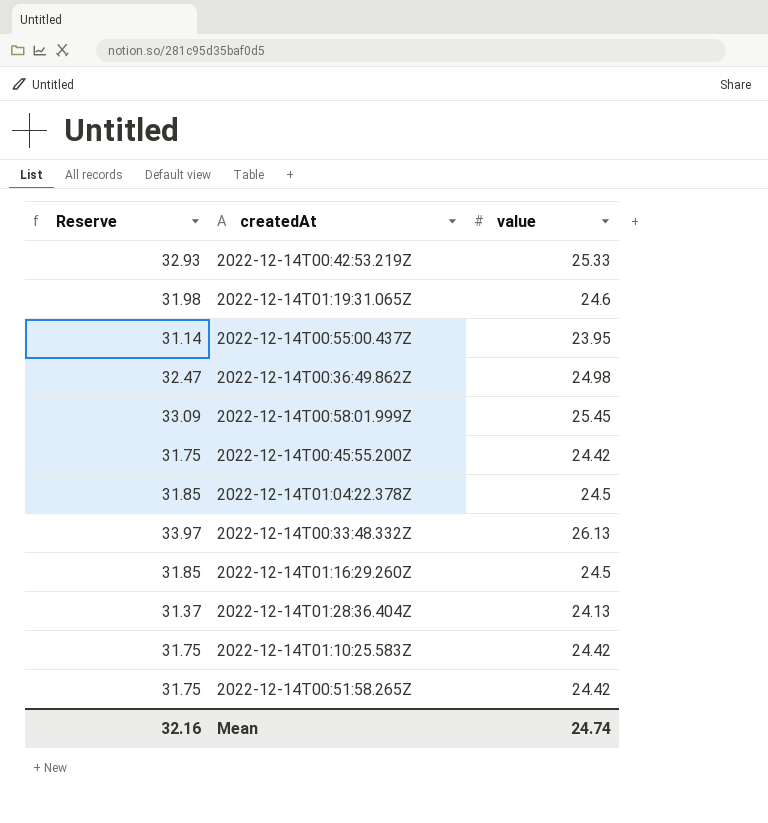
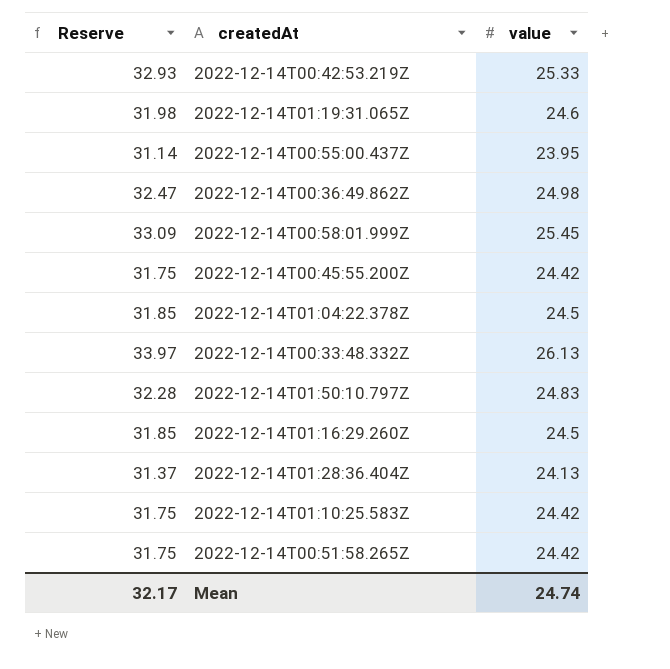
row 2022-12-14T01:50:10.797Z: none -> 32.28 | 24.83
Mean | Reserve: 32.16 -> 32.17

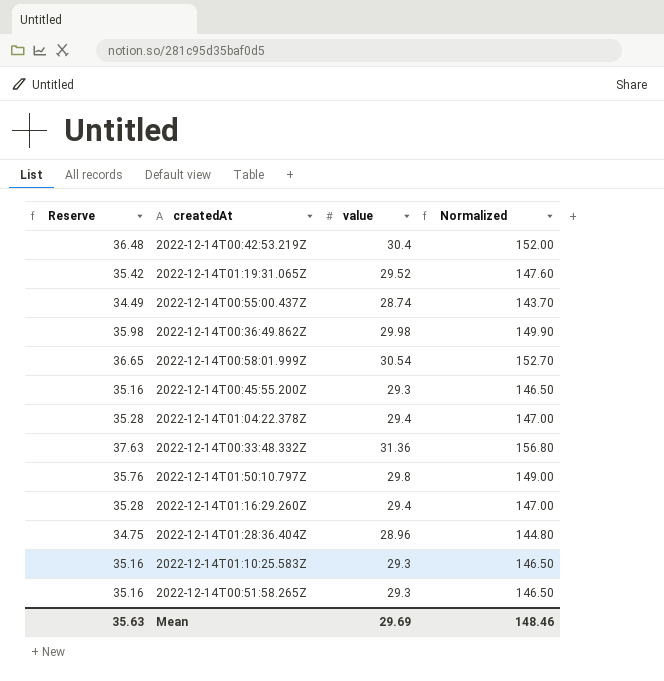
column Reserve | formula: [value] * 1.3 -> [value] * 1.2
column Normalized | formula: none -> [value] * 5
2022-12-14T00:42:53.219Z | value: 25.33 -> 30.4
2022-12-14T01:19:31.065Z | value: 24.6 -> 29.52
2022-12-14T00:55:00.437Z | value: 23.95 -> 28.74
2022-12-14T00:36:49.862Z | value: 24.98 -> 29.98
2022-12-14T00:58:01.999Z | value: 25.45 -> 30.54
2022-12-14T00:45:55.200Z | value: 24.42 -> 29.3
2022-12-14T01:04:22.378Z | value: 24.5 -> 29.4
2022-12-14T00:33:48.332Z | value: 26.13 -> 31.36
2022-12-14T01:50:10.797Z | value: 24.83 -> 29.8
2022-12-14T01:16:29.260Z | value: 24.5 -> 29.4
2022-12-14T01:28:36.404Z | value: 24.13 -> 28.96
2022-12-14T01:10:25.583Z | value: 24.42 -> 29.3
2022-12-14T00:51:58.265Z | value: 24.42 -> 29.3
Mean | Reserve: 32.17 -> 35.63
Mean | value: 24.74 -> 29.69

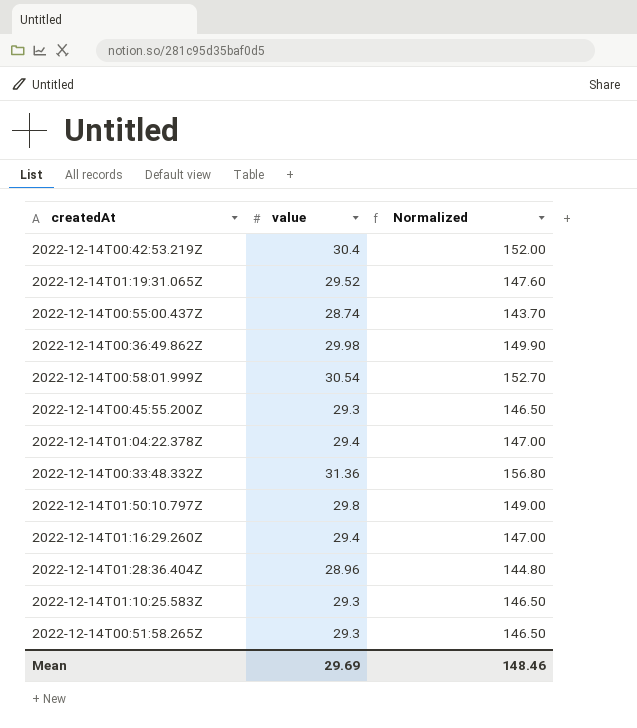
column Reserve | formula: [value] * 1.2 -> none

